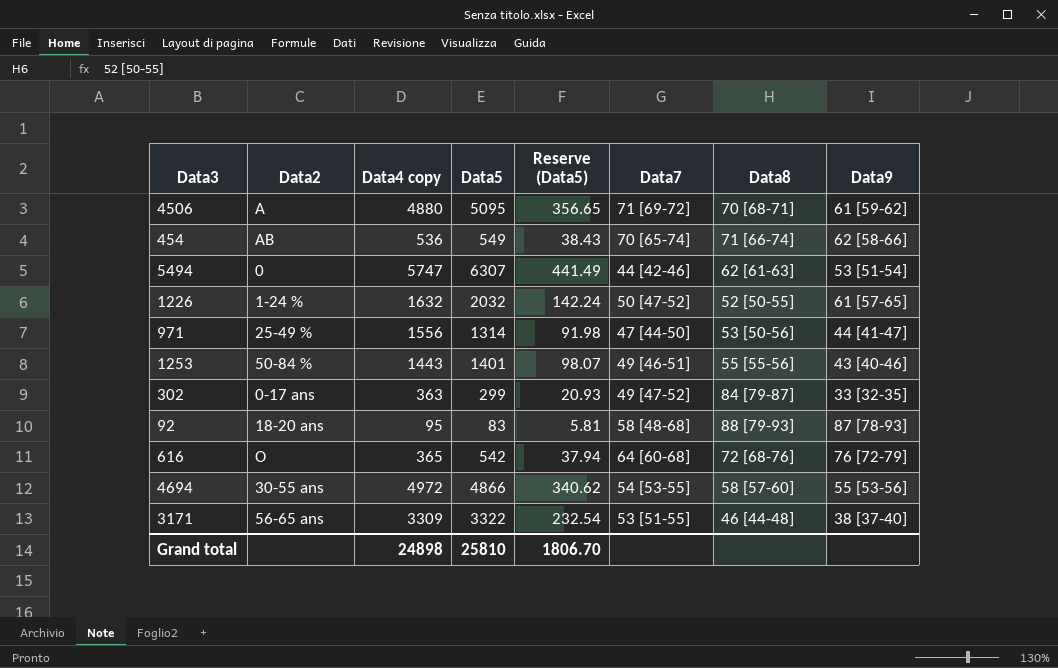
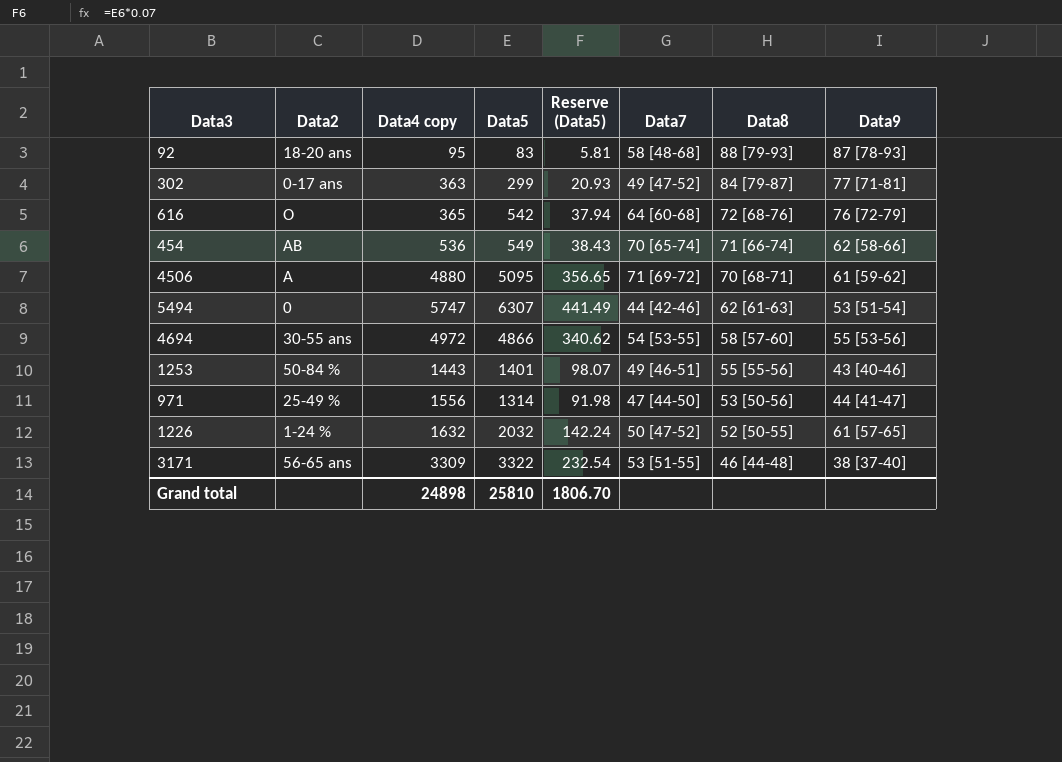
row order: none -> Data8 descending
302 | Data9: 33 [32-35] -> 77 [71-81]

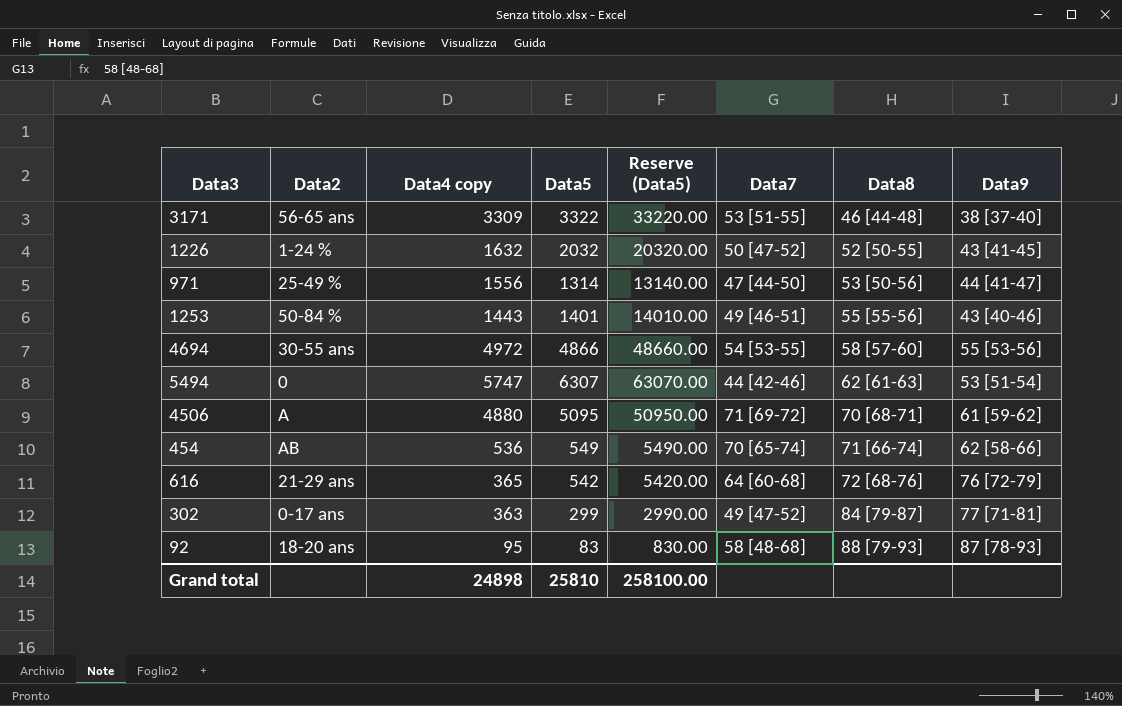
row order: Data8 descending -> Data8 ascending
column Reserve (Data5) | formula: [Data5] * 0.07 -> [Data5] * 10
1226 | Data9: 61 [57-65] -> 43 [41-45]
616 | Data2: O -> 21-29 ans
Grand total | Reserve (Data5): 1806.70 -> 258100.00

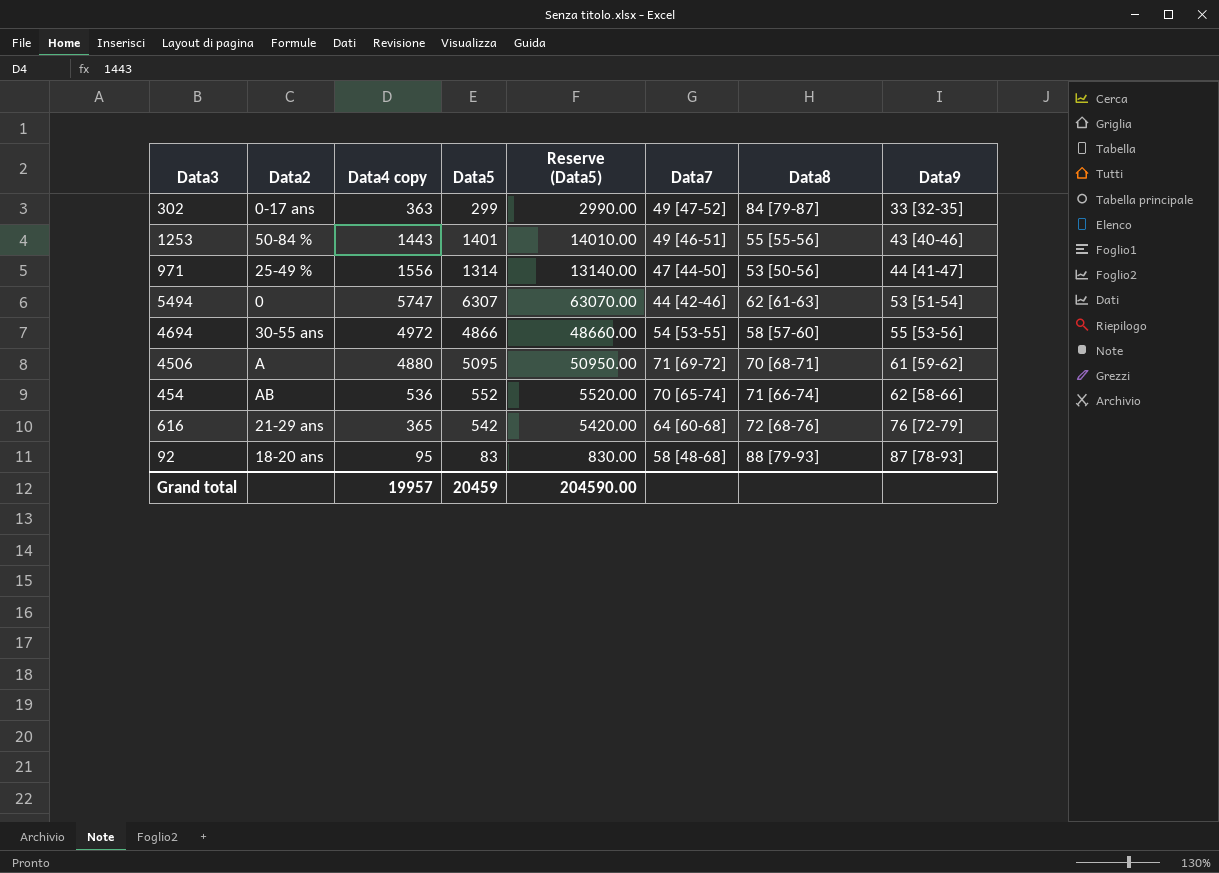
row order: Data8 ascending -> Data9 ascending
row 3171: 56-65 ans | 3309 | 3322 | 33220.00 | 53 [51-55] | 46 [44-48] | 38 [37-40] -> none
row 1226: 1-24 % | 1632 | 2032 | 20320.00 | 50 [47-52] | 52 [50-55] | 43 [41-45] -> none
302 | Data9: 77 [71-81] -> 33 [32-35]
454 | Data5: 549 -> 552
454 | Reserve (Data5): 5490.00 -> 5520.00
Grand total | Data4 copy: 24898 -> 19957
Grand total | Data5: 25810 -> 20459
Grand total | Reserve (Data5): 258100.00 -> 204590.00

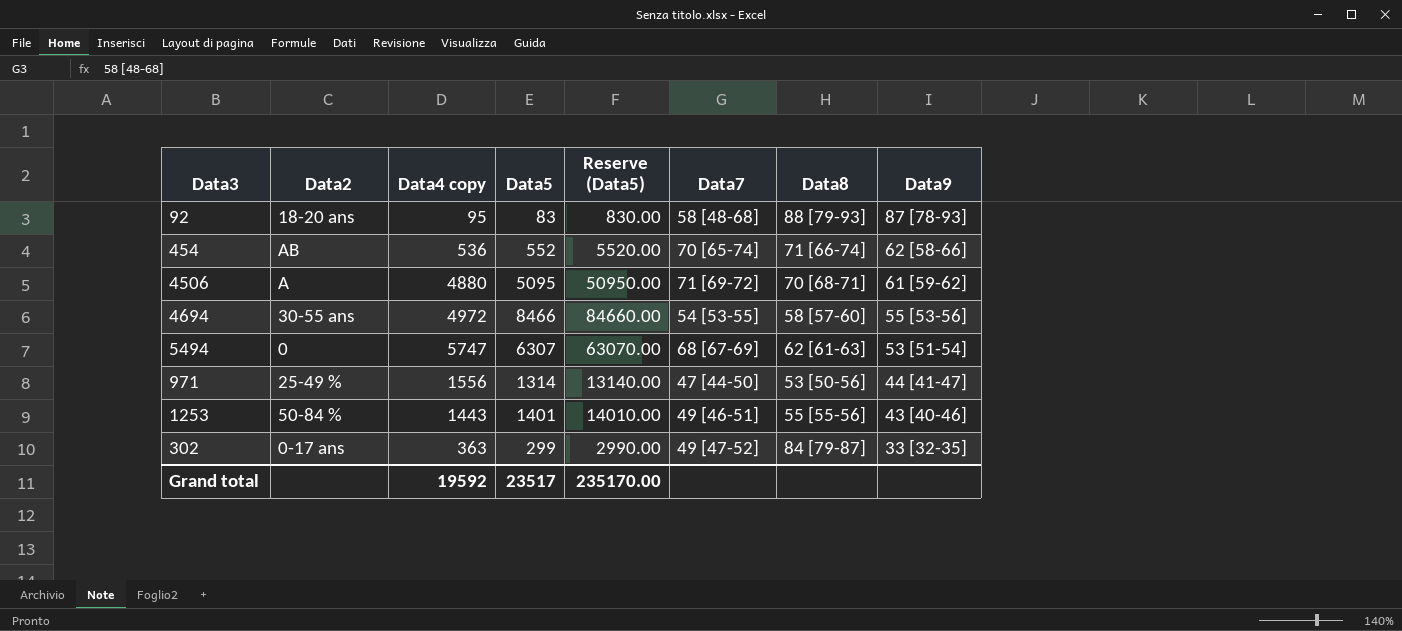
row order: Data9 ascending -> Data9 descending
row 616: 21-29 ans | 365 | 542 | 5420.00 | 64 [60-68] | 72 [68-76] | 76 [72-79] -> none
4694 | Data5: 4866 -> 8466
4694 | Reserve (Data5): 48660.00 -> 84660.00
5494 | Data7: 44 [42-46] -> 68 [67-69]
Grand total | Data4 copy: 19957 -> 19592
Grand total | Data5: 20459 -> 23517
Grand total | Reserve (Data5): 204590.00 -> 235170.00

